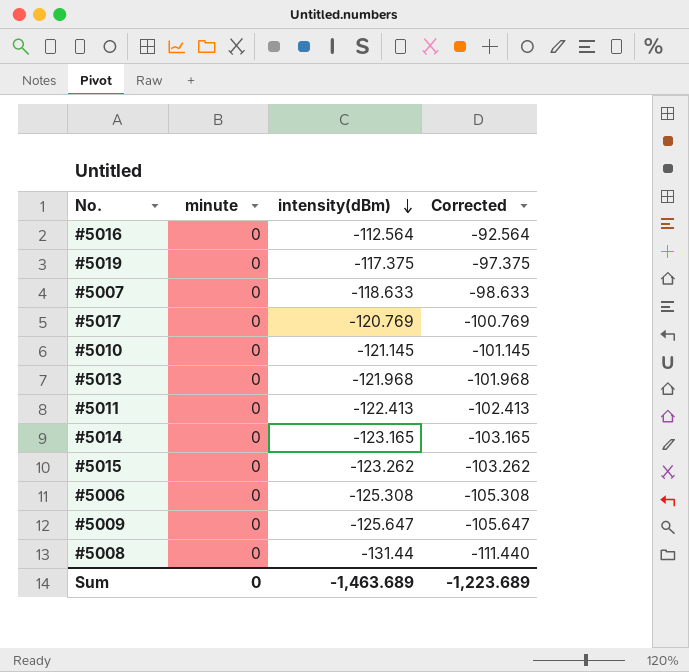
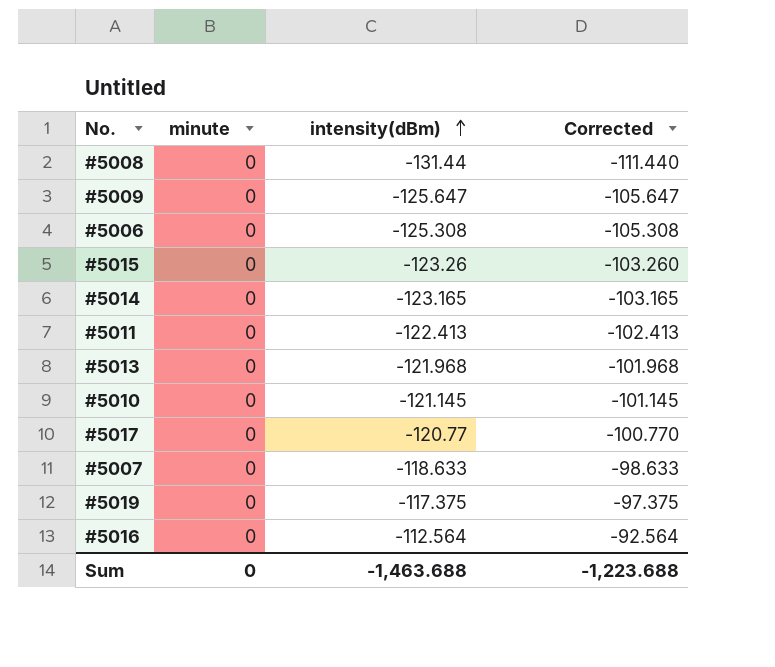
row order: intensity(dBm) descending -> intensity(dBm) ascending
#5015 | intensity(dBm): -123.262 -> -123.26
#5015 | Corrected: -103.262 -> -103.260
#5017 | intensity(dBm): -120.769 -> -120.77
#5017 | Corrected: -100.769 -> -100.770
Sum | intensity(dBm): -1,463.689 -> -1,463.688
Sum | Corrected: -1,223.689 -> -1,223.688

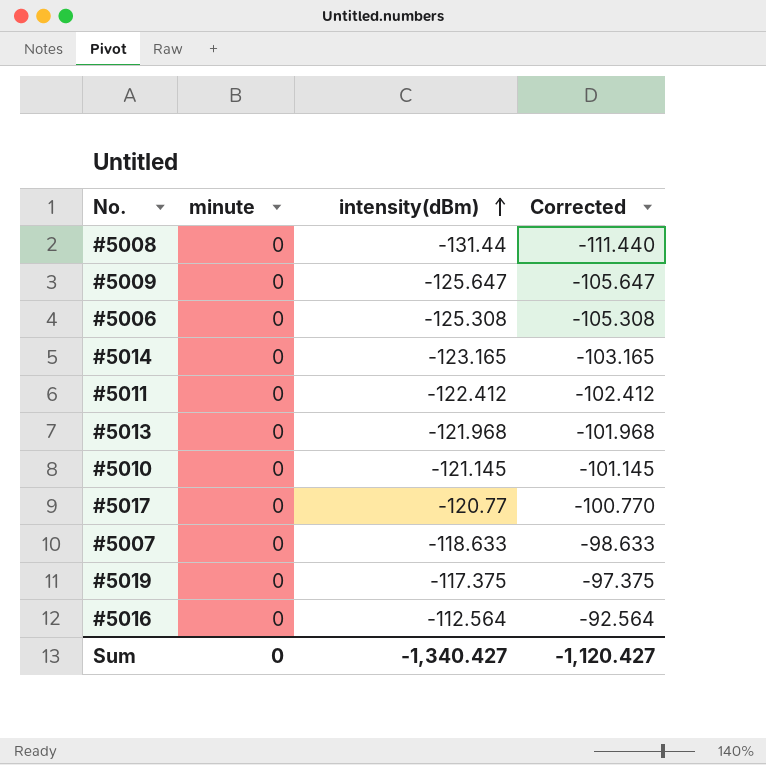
row #5015: 0 | -123.26 | -103.260 -> none
#5011 | intensity(dBm): -122.413 -> -122.412
#5011 | Corrected: -102.413 -> -102.412
Sum | intensity(dBm): -1,463.688 -> -1,340.427
Sum | Corrected: -1,223.688 -> -1,120.427

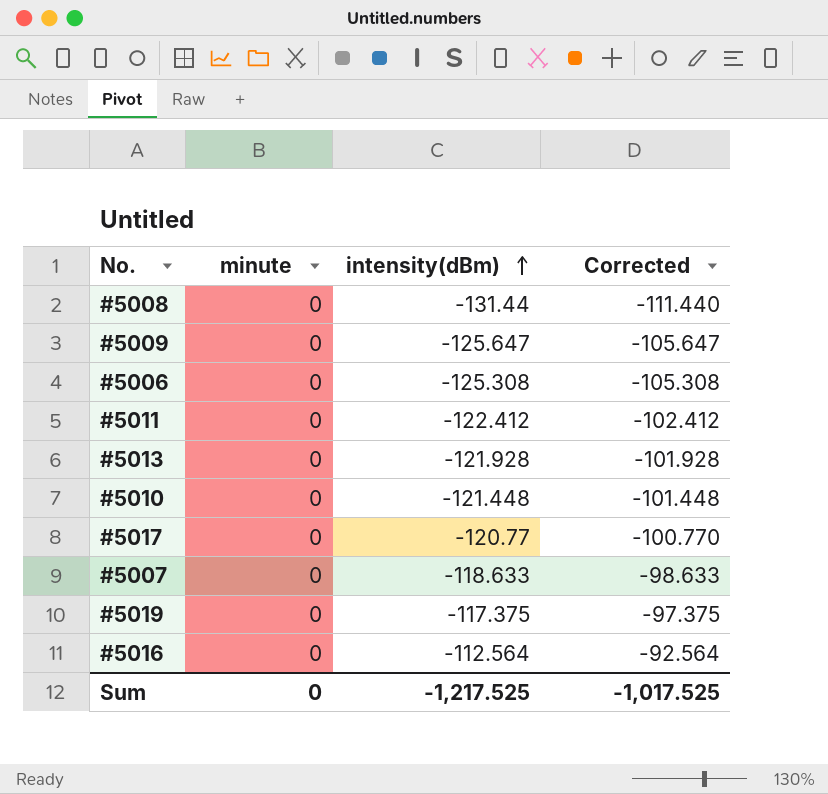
row #5014: 0 | -123.165 | -103.165 -> none
#5013 | intensity(dBm): -121.968 -> -121.928
#5013 | Corrected: -101.968 -> -101.928
#5010 | intensity(dBm): -121.145 -> -121.448
#5010 | Corrected: -101.145 -> -101.448
Sum | intensity(dBm): -1,340.427 -> -1,217.525
Sum | Corrected: -1,120.427 -> -1,017.525

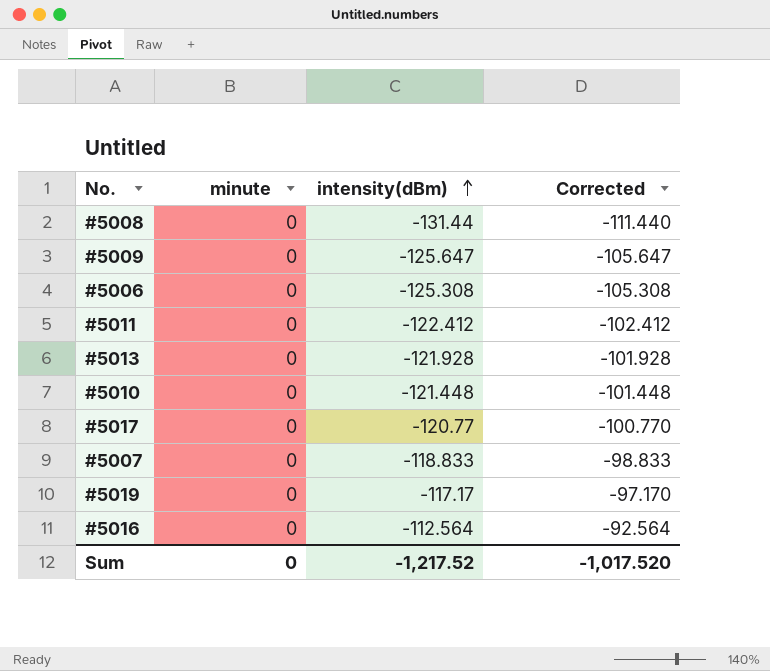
#5007 | intensity(dBm): -118.633 -> -118.833
#5007 | Corrected: -98.633 -> -98.833
#5019 | intensity(dBm): -117.375 -> -117.17
#5019 | Corrected: -97.375 -> -97.170
Sum | intensity(dBm): -1,217.525 -> -1,217.52
Sum | Corrected: -1,017.525 -> -1,017.520

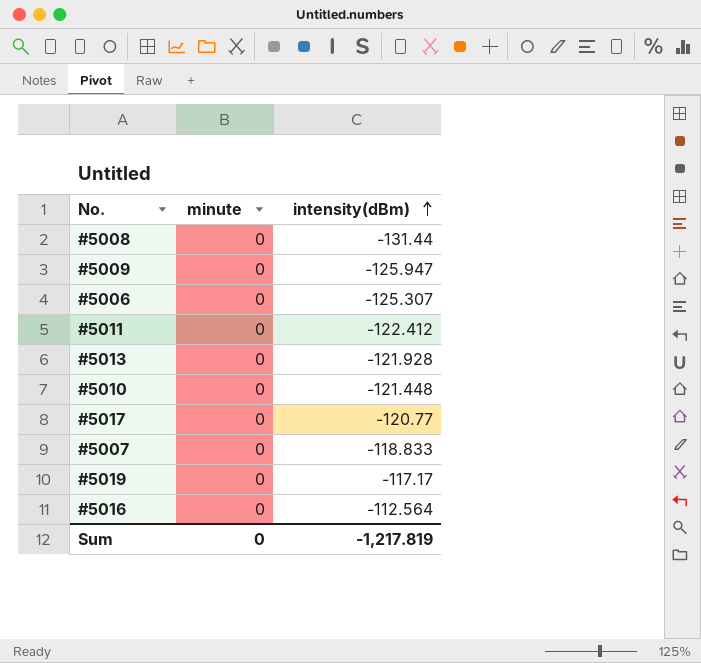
column Corrected | formula: [intensity(dBm)] + 20 -> none
#5009 | intensity(dBm): -125.647 -> -125.947
#5006 | intensity(dBm): -125.308 -> -125.307
Sum | intensity(dBm): -1,217.52 -> -1,217.819

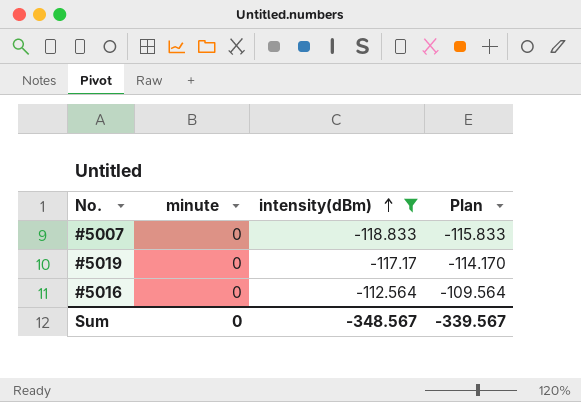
filter: none -> intensity(dBm) >= -118.833
column Plan | formula: none -> [intensity(dBm)] + 3
Sum | intensity(dBm): -1,217.819 -> -348.567

